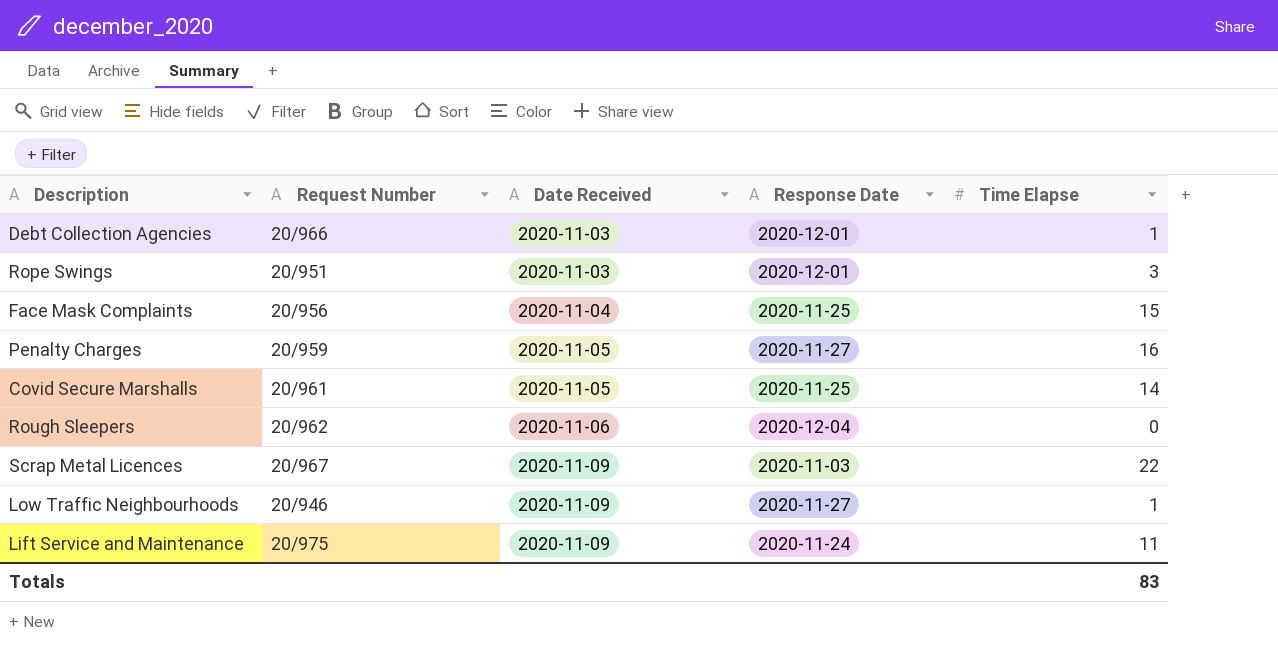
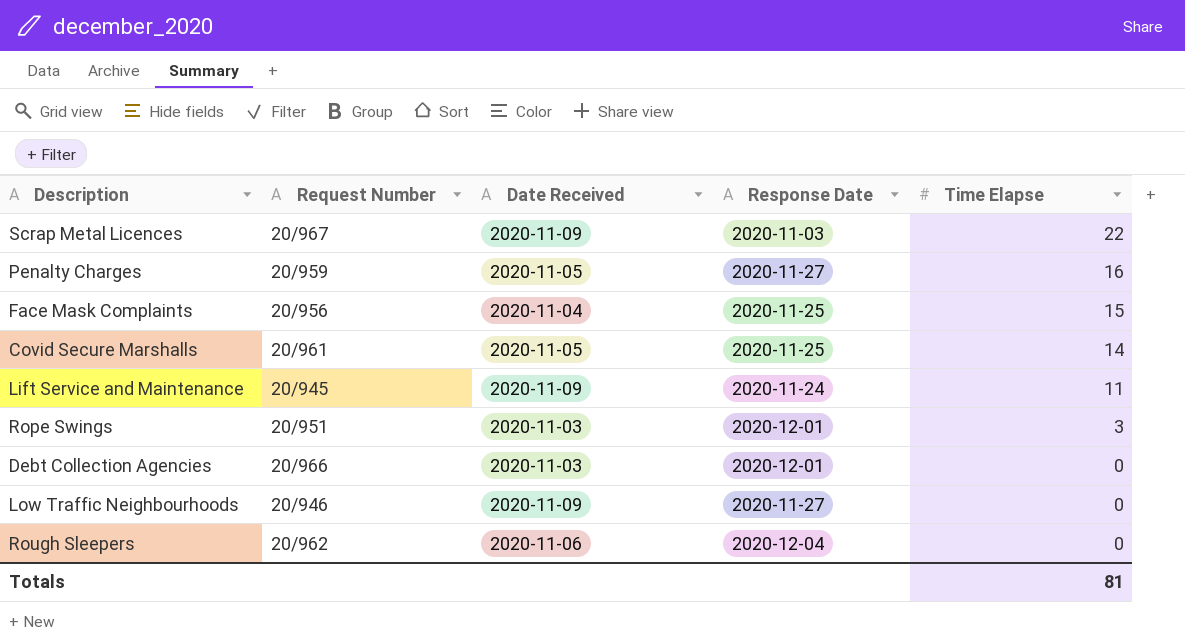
row order: Date Received ascending -> Time Elapse descending
Lift Service and Maintenance | Request Number: 20/975 -> 20/945
Debt Collection Agencies | Time Elapse: 1 -> 0
Low Traffic Neighbourhoods | Time Elapse: 1 -> 0
Totals | Time Elapse: 83 -> 81

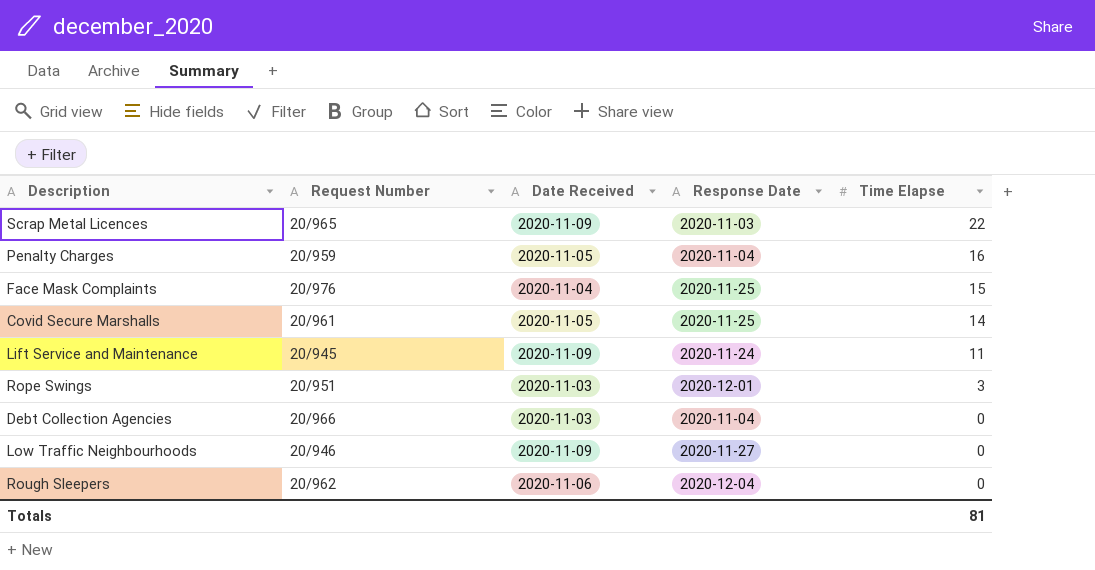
Scrap Metal Licences | Request Number: 20/967 -> 20/965
Penalty Charges | Response Date: 2020-11-27 -> 2020-11-04
Face Mask Complaints | Request Number: 20/956 -> 20/976
Debt Collection Agencies | Response Date: 2020-12-01 -> 2020-11-04

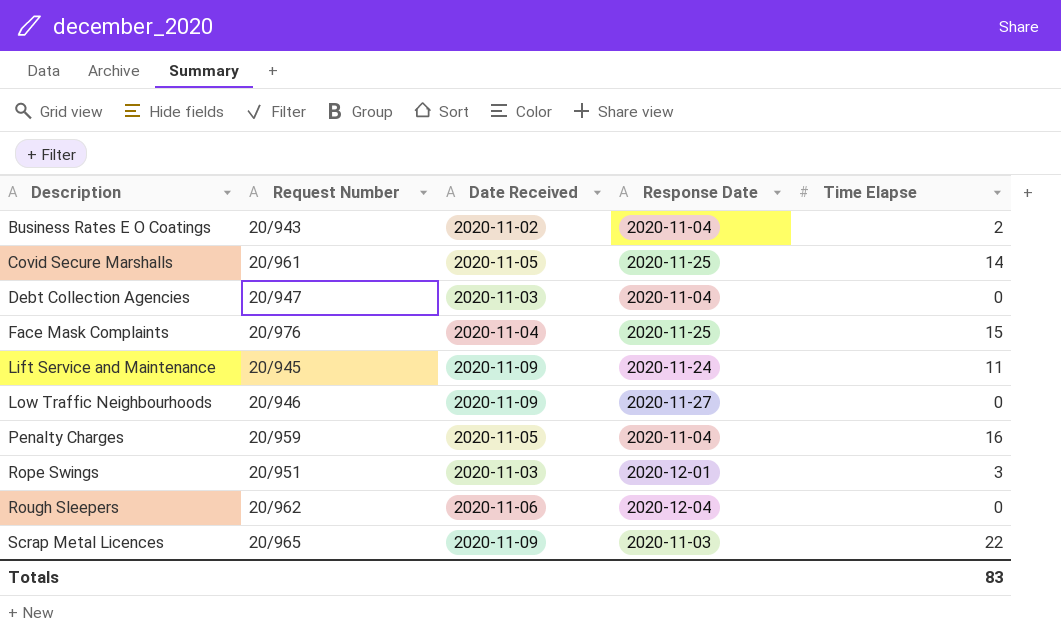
row order: Time Elapse descending -> Description ascending
row Business Rates E O Coatings: none -> 20/943 | 2020-11-02 | 2020-11-04 | 2
Debt Collection Agencies | Request Number: 20/966 -> 20/947
Totals | Time Elapse: 81 -> 83

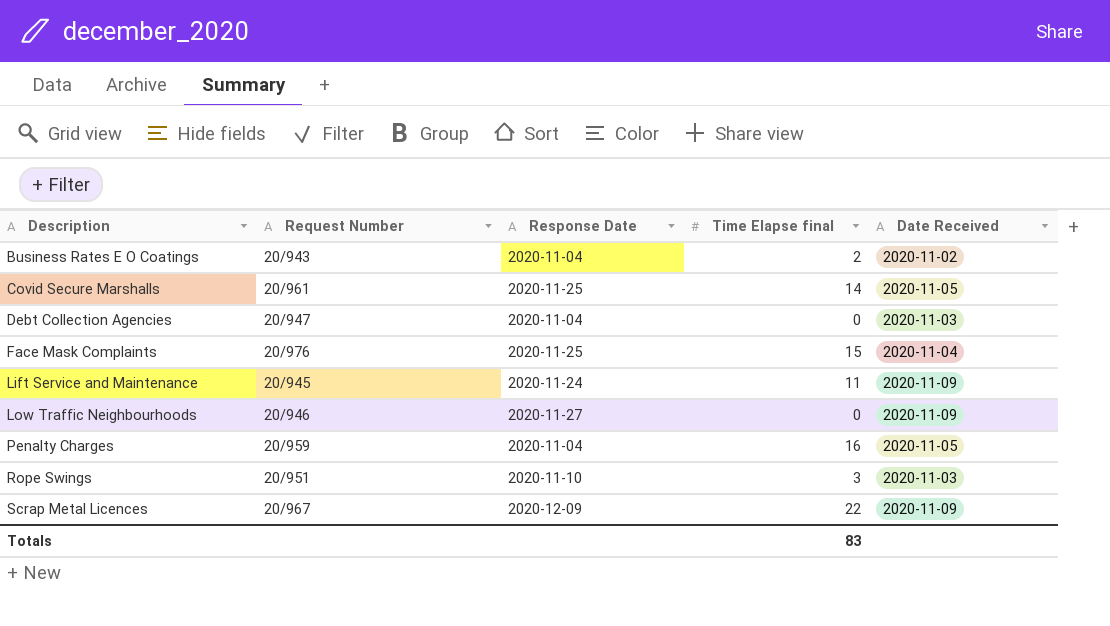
column name: Time Elapse -> Time Elapse final
column Date Received | position: 3 -> 5
row Rough Sleepers: 20/962 | 2020-11-06 | 2020-12-04 | 0 -> none
Rope Swings | Response Date: 2020-12-01 -> 2020-11-10
Scrap Metal Licences | Request Number: 20/965 -> 20/967
Scrap Metal Licences | Response Date: 2020-11-03 -> 2020-12-09

